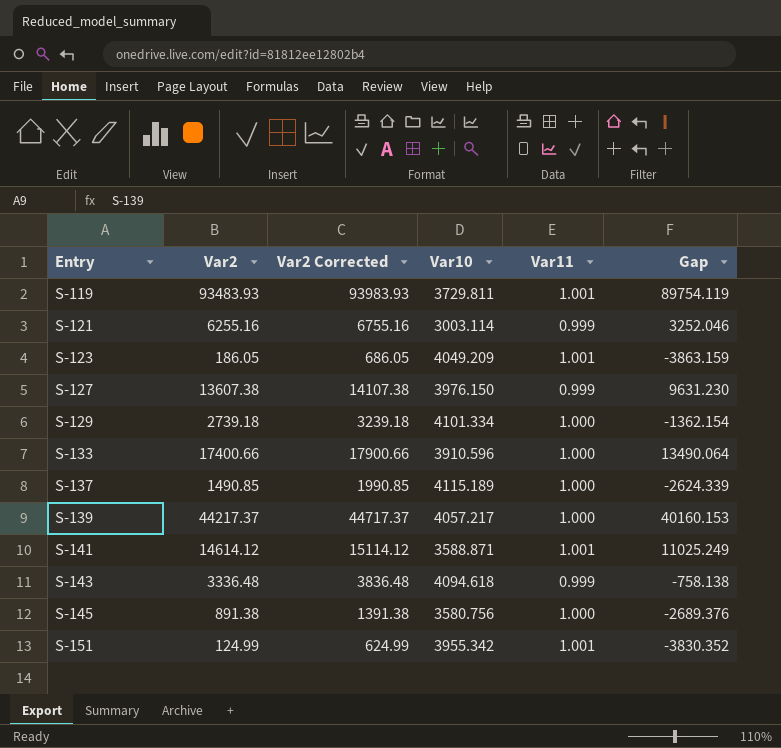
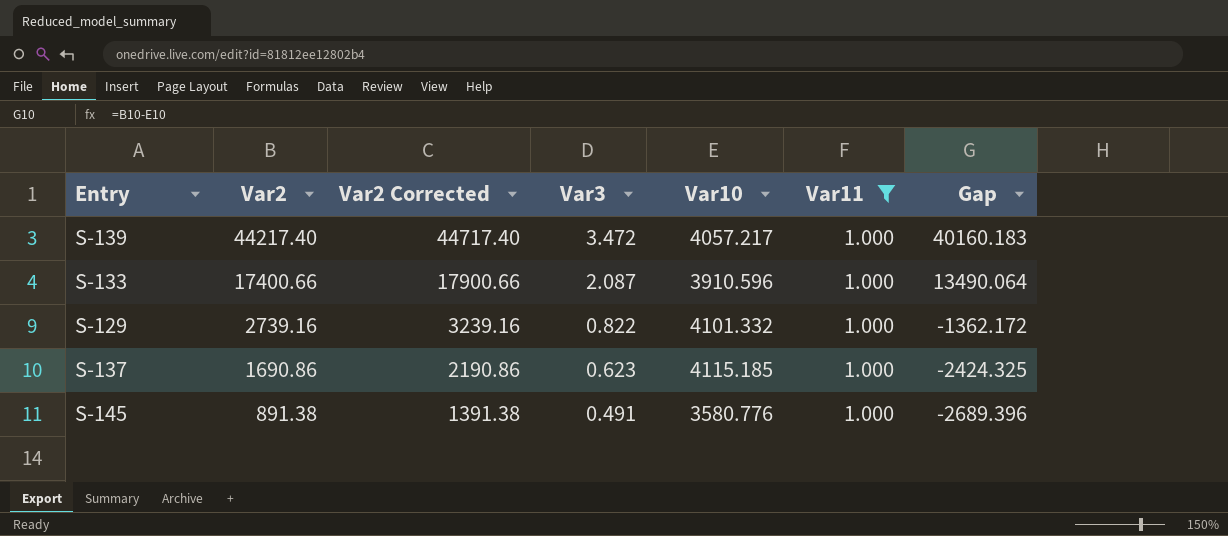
filter: none -> Var11 = 1.000
row order: Entry ascending -> Var2 descending
column Var3 | position: none -> 4
S-139 | Var2: 44217.37 -> 44217.40
S-139 | Var2 Corrected: 44717.37 -> 44717.40
S-139 | Gap: 40160.153 -> 40160.183
S-129 | Var2: 2739.18 -> 2739.16
S-129 | Var2 Corrected: 3239.18 -> 3239.16
S-129 | Var10: 4101.334 -> 4101.332
S-129 | Gap: -1362.154 -> -1362.172
S-137 | Var2: 1490.85 -> 1690.86
S-137 | Var2 Corrected: 1990.85 -> 2190.86
S-137 | Var10: 4115.189 -> 4115.185
S-137 | Gap: -2624.339 -> -2424.325
S-145 | Var10: 3580.756 -> 3580.776
S-145 | Gap: -2689.376 -> -2689.396

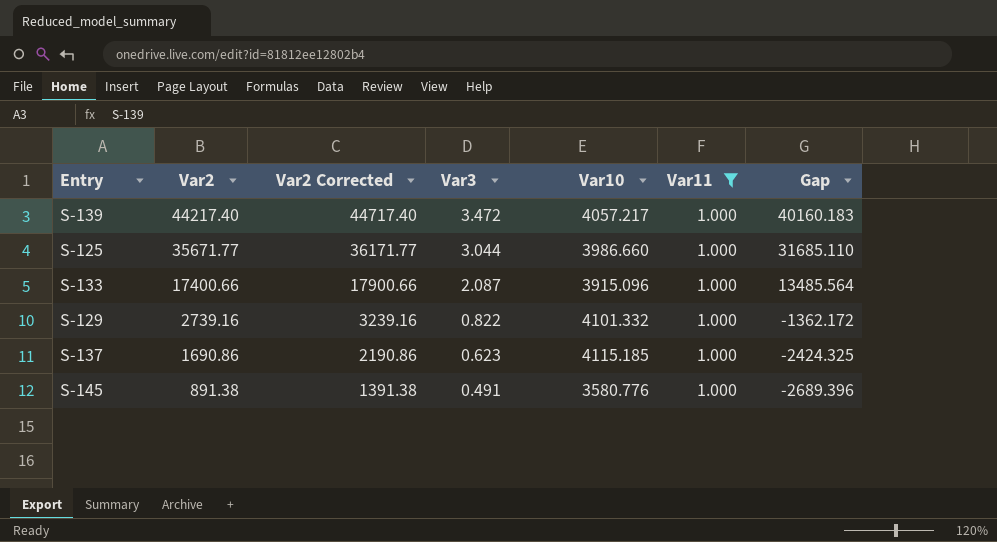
row S-125: none -> 35671.77 | 36171.77 | 3.044 | 3986.660 | 1.000 | 31685.110
S-133 | Var10: 3910.596 -> 3915.096
S-133 | Gap: 13490.064 -> 13485.564

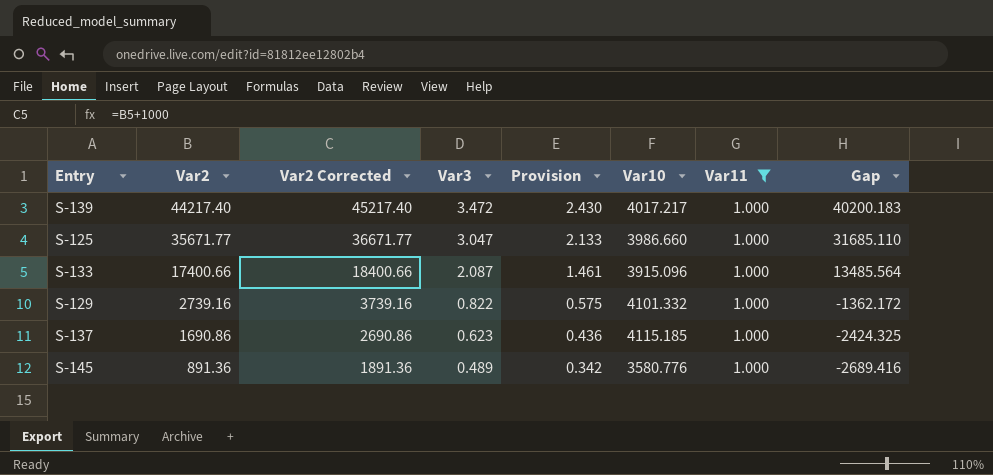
column Var2 Corrected | formula: [Var2] + 500 -> [Var2] + 1000
column Provision | formula: none -> [Var3] * 0.7
S-139 | Var10: 4057.217 -> 4017.217
S-139 | Gap: 40160.183 -> 40200.183
S-125 | Var3: 3.044 -> 3.047
S-145 | Var2: 891.38 -> 891.36
S-145 | Var3: 0.491 -> 0.489
S-145 | Gap: -2689.396 -> -2689.416

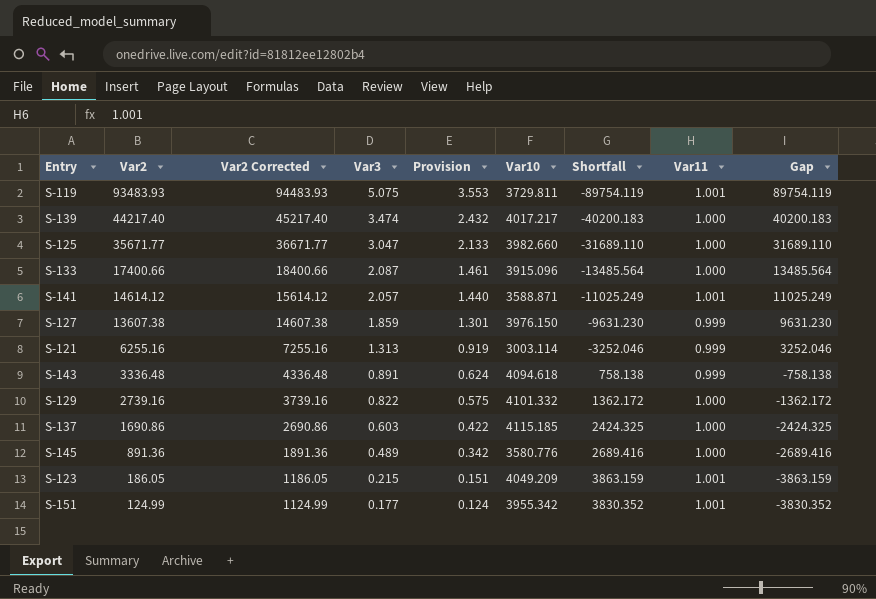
filter: Var11 = 1.000 -> none
column Shortfall | formula: none -> [Var10] - [Var2]
S-139 | Var3: 3.472 -> 3.474
S-139 | Provision: 2.430 -> 2.432
S-125 | Var10: 3986.660 -> 3982.660
S-125 | Gap: 31685.110 -> 31689.110
S-137 | Var3: 0.623 -> 0.603
S-137 | Provision: 0.436 -> 0.422

